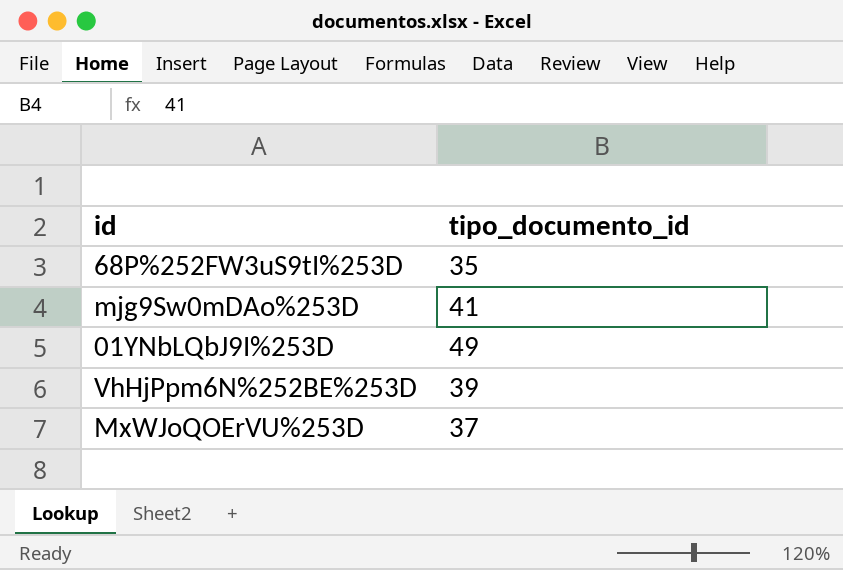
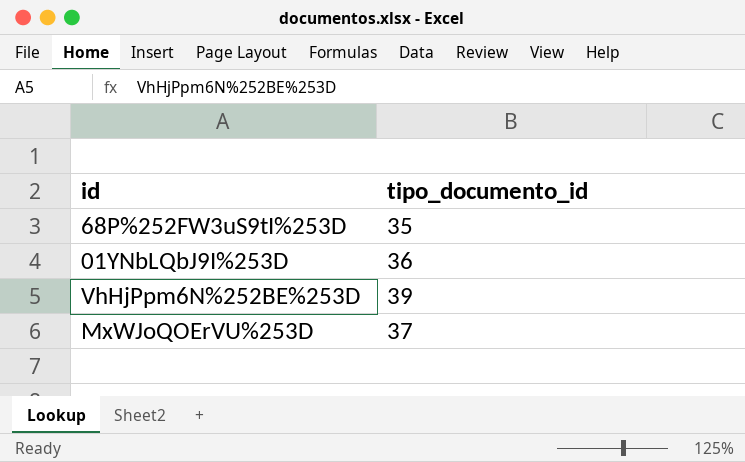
row mjg9Sw0mDAo%253D: 41 -> none
01YNbLQbJ9I%253D | tipo_documento_id: 49 -> 36

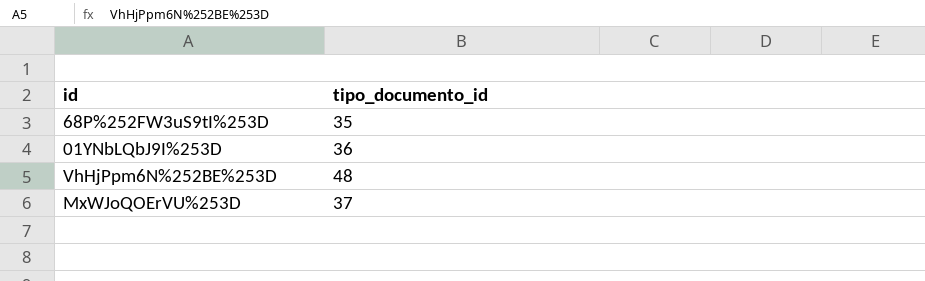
VhHjPpm6N%252BE%253D | tipo_documento_id: 39 -> 48

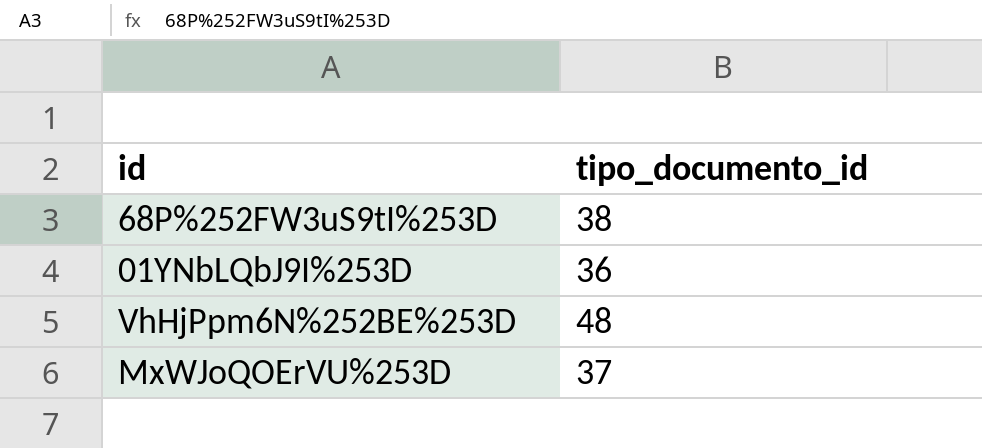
68P%252FW3uS9tI%253D | tipo_documento_id: 35 -> 38

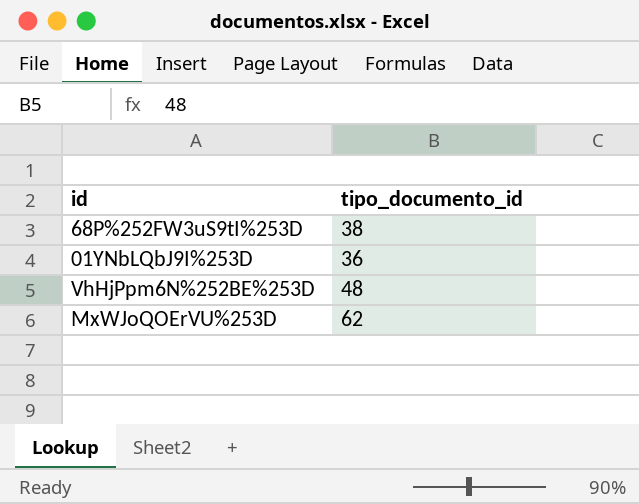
MxWJoQOErVU%253D | tipo_documento_id: 37 -> 62

